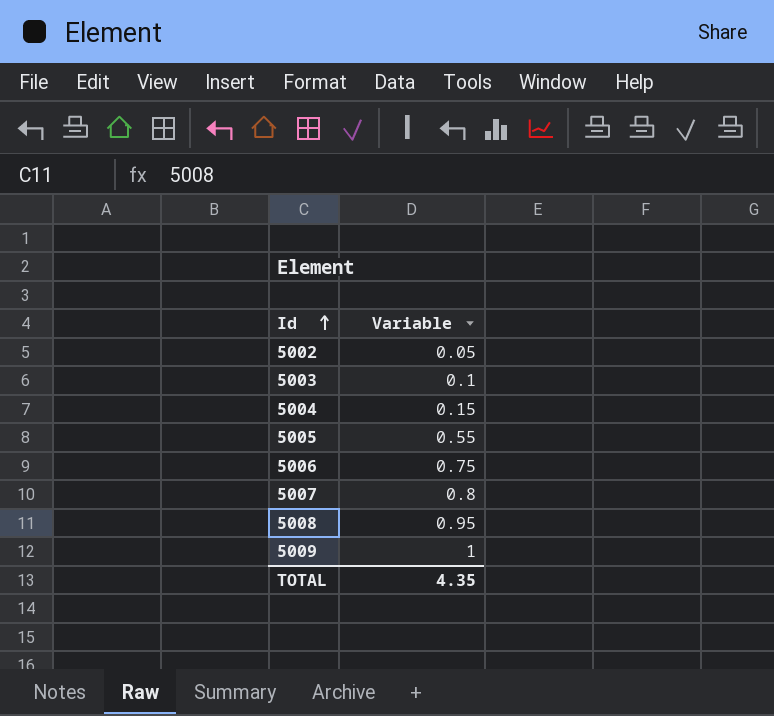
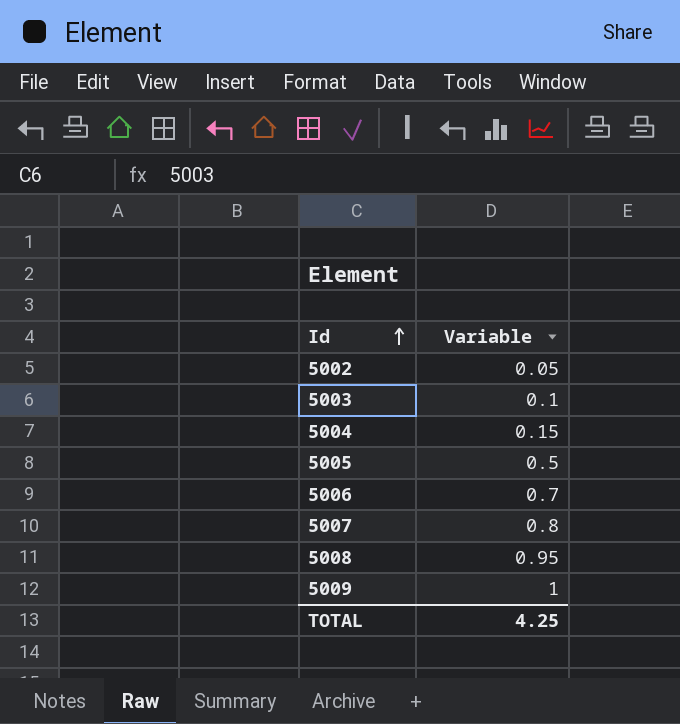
5005 | Variable: 0.55 -> 0.5
5006 | Variable: 0.75 -> 0.7
TOTAL | Variable: 4.35 -> 4.25

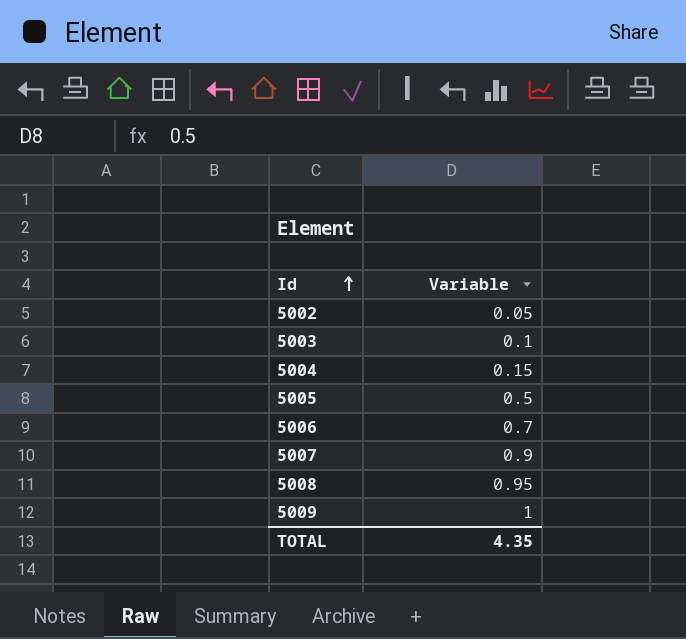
5007 | Variable: 0.8 -> 0.9
TOTAL | Variable: 4.25 -> 4.35

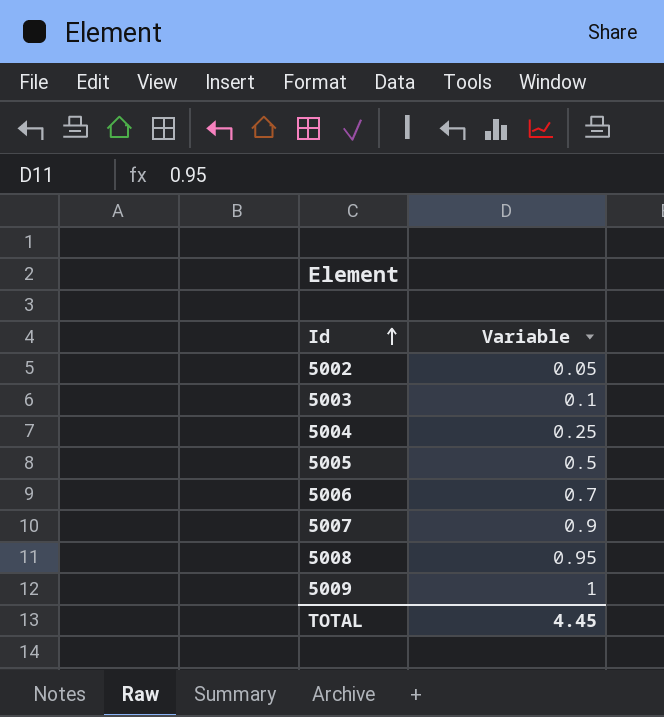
5004 | Variable: 0.15 -> 0.25
TOTAL | Variable: 4.35 -> 4.45

